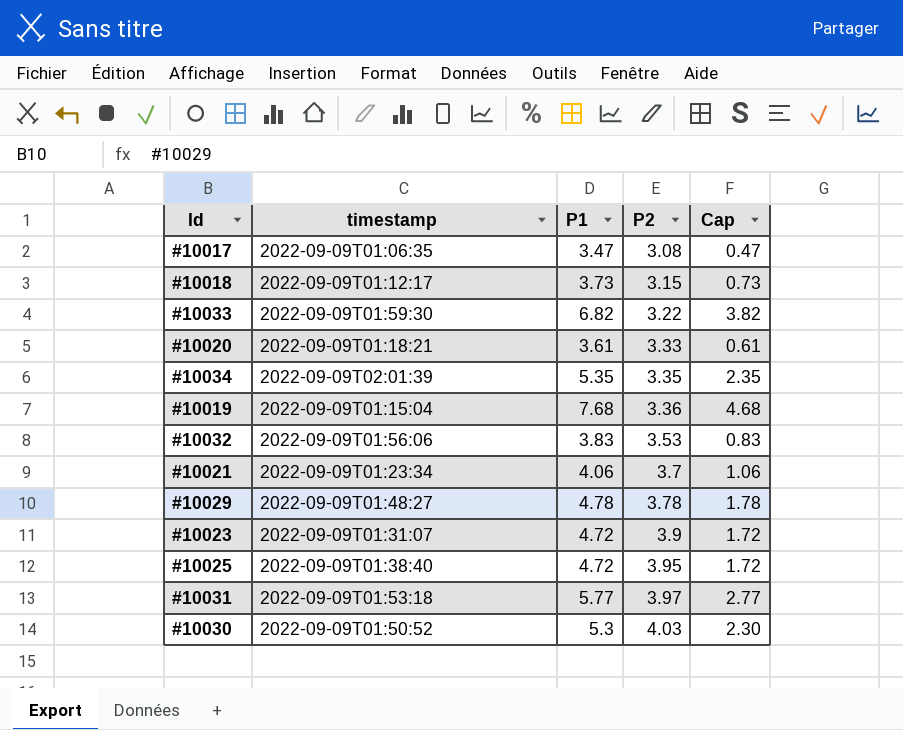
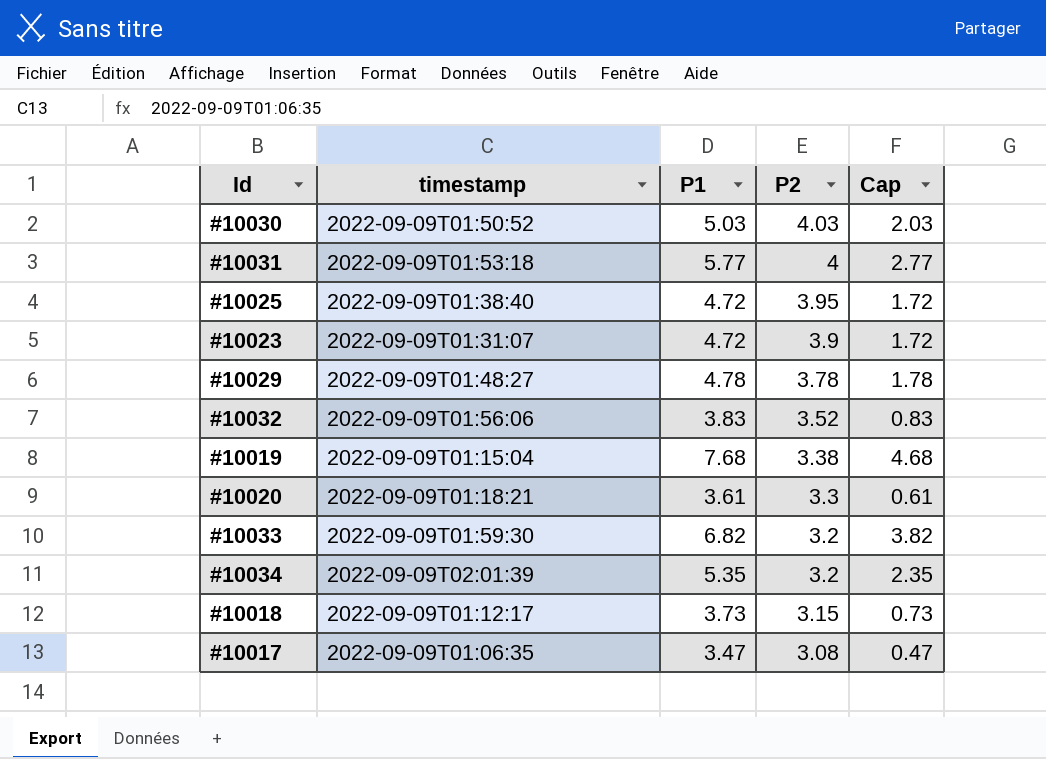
row order: P2 ascending -> P2 descending
row #10021: 2022-09-09T01:23:34 | 4.06 | 3.7 | 1.06 -> none
#10030 | P1: 5.3 -> 5.03
#10030 | Cap: 2.30 -> 2.03
#10031 | P2: 3.97 -> 4
#10032 | P2: 3.53 -> 3.52
#10019 | P2: 3.36 -> 3.38
#10020 | P2: 3.33 -> 3.3
#10033 | P2: 3.22 -> 3.2
#10034 | P2: 3.35 -> 3.2

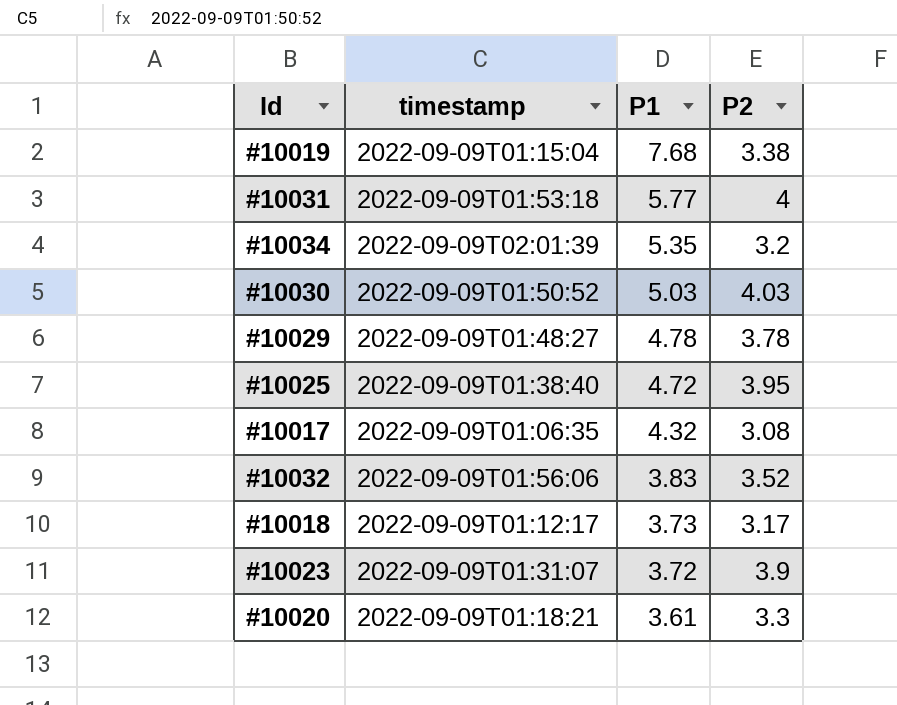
row order: P2 descending -> P1 descending
column Cap | formula: [P1] - 3 -> none
row #10033: 2022-09-09T01:59:30 | 6.82 | 3.2 | 3.82 -> none
#10017 | P1: 3.47 -> 4.32
#10018 | P2: 3.15 -> 3.17
#10023 | P1: 4.72 -> 3.72

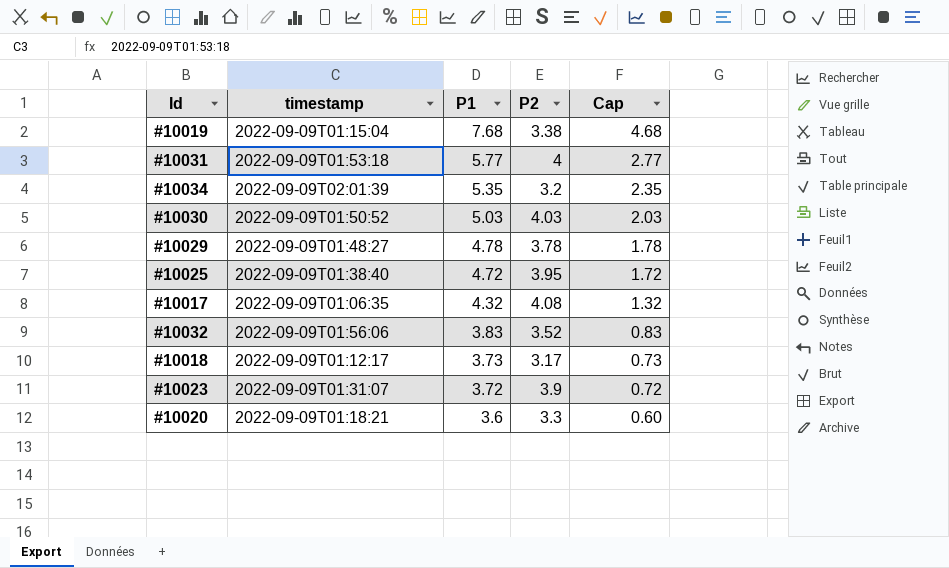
column Cap | formula: none -> [P1] - 3
#10017 | P2: 3.08 -> 4.08
#10020 | P1: 3.61 -> 3.6

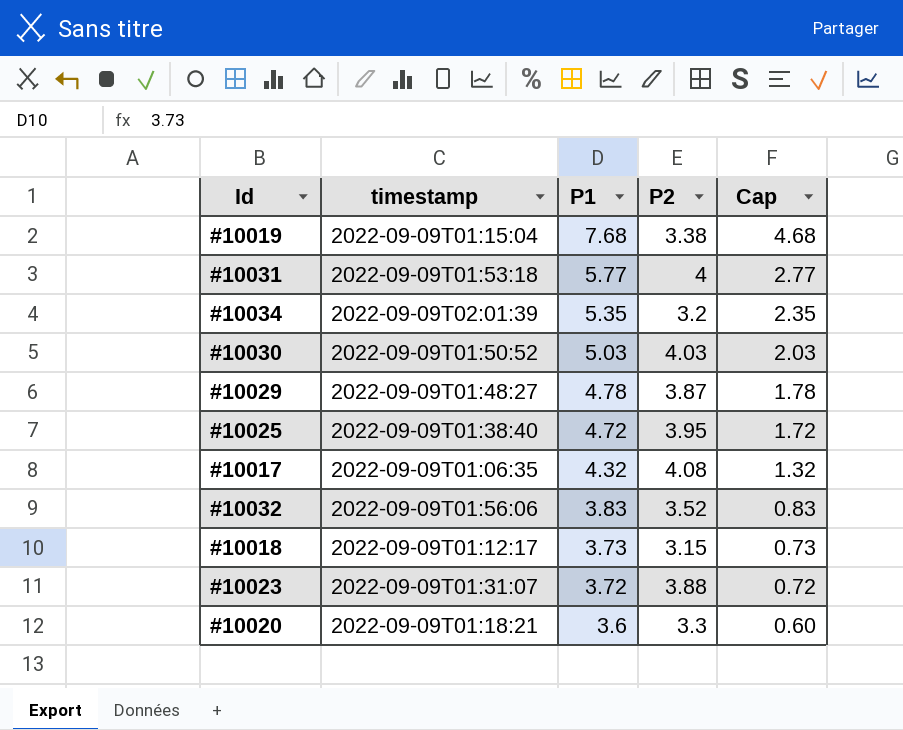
#10029 | P2: 3.78 -> 3.87
#10018 | P2: 3.17 -> 3.15
#10023 | P2: 3.9 -> 3.88

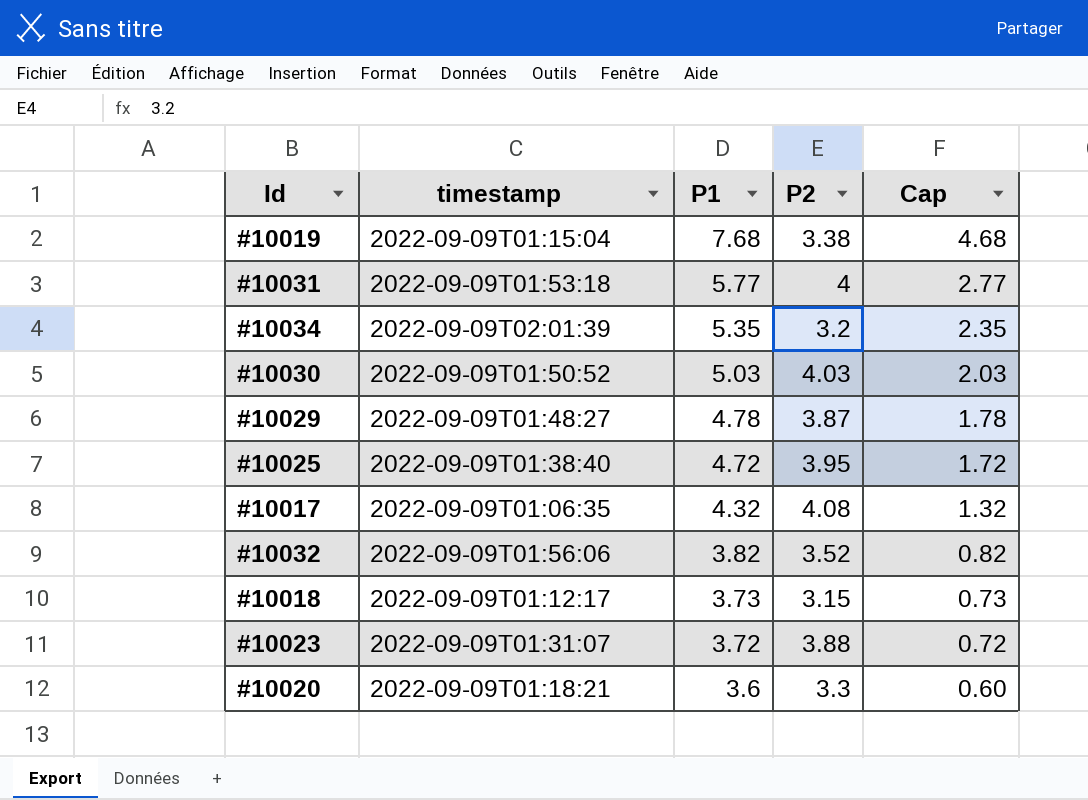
#10032 | P1: 3.83 -> 3.82
#10032 | Cap: 0.83 -> 0.82

